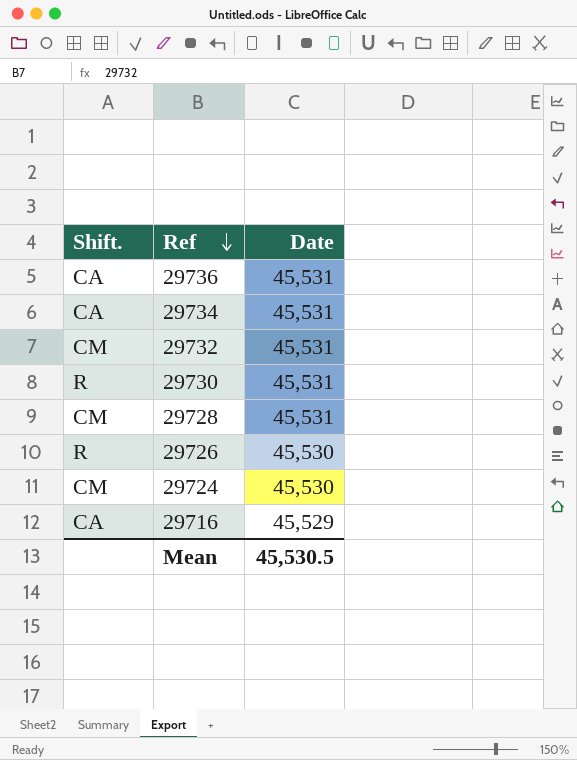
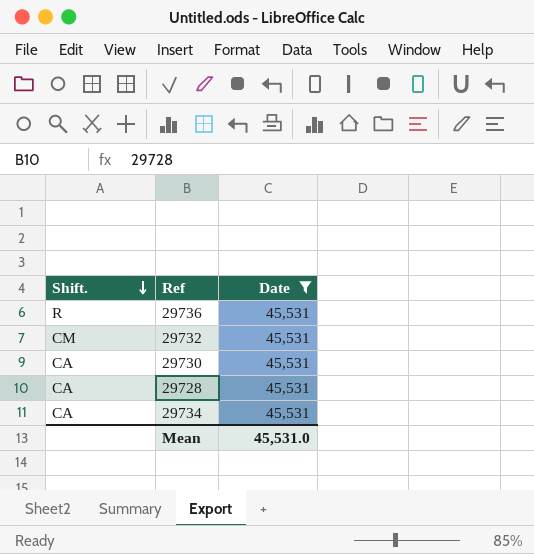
filter: none -> Date = 45,531
row order: Ref descending -> Shift. descending
29736 | Shift.: CA -> R
29730 | Shift.: R -> CA
29728 | Shift.: CM -> CA
Mean | Date: 45,530.5 -> 45,531.0

